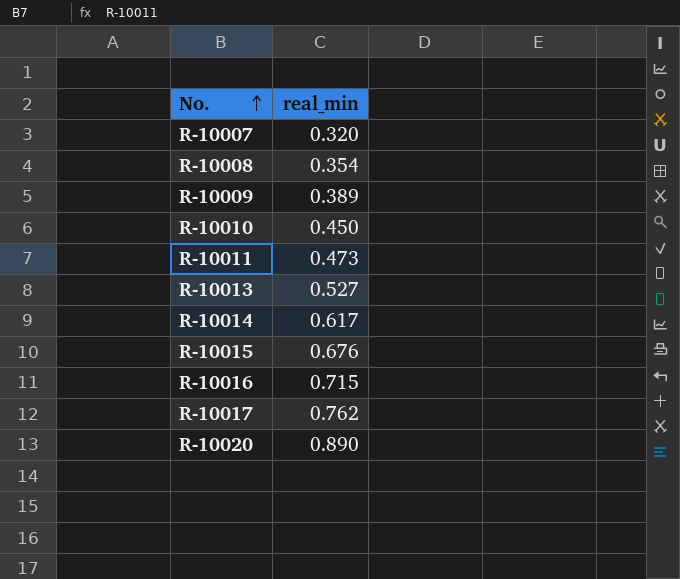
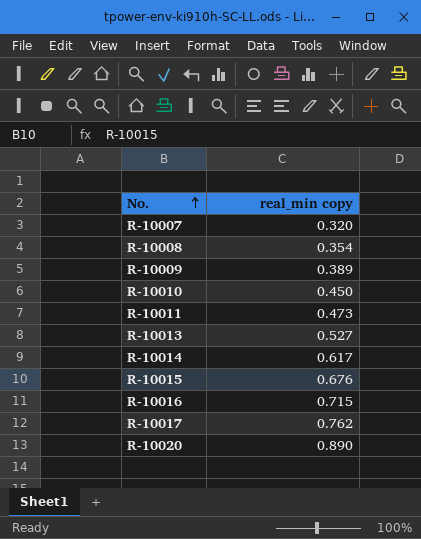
column name: real_min -> real_min copy

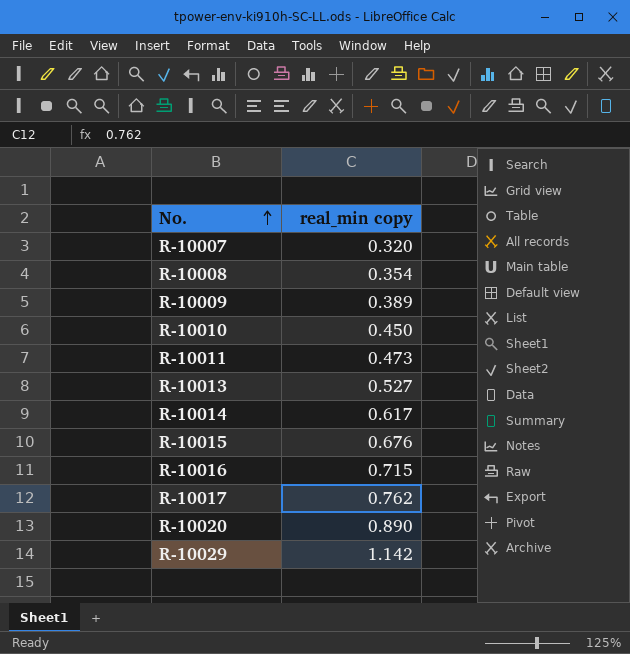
row R-10029: none -> 1.142

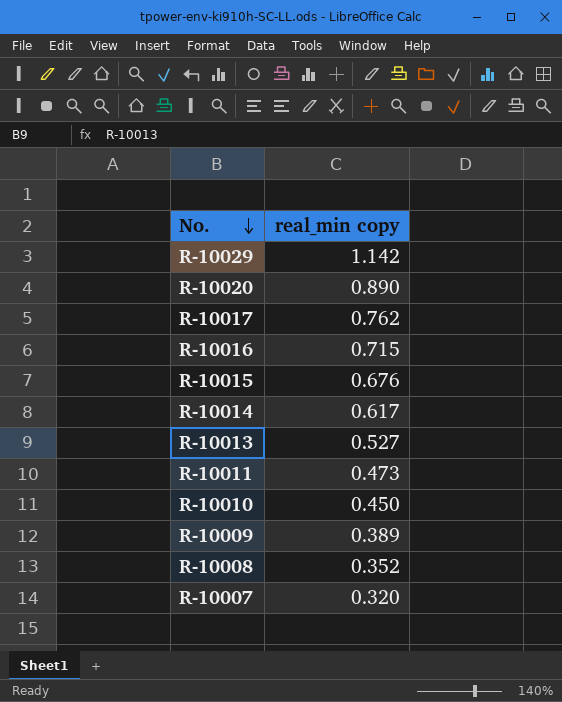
row order: No. ascending -> No. descending
R-10008 | real_min copy: 0.354 -> 0.352

